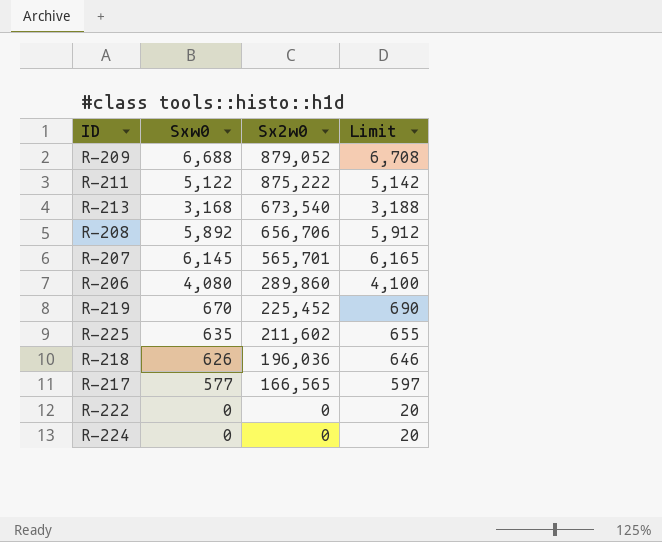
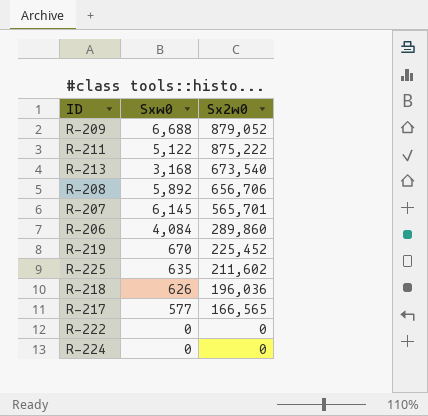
column Limit | formula: [Sxw0] + 20 -> none
R-206 | Sxw0: 4,080 -> 4,084

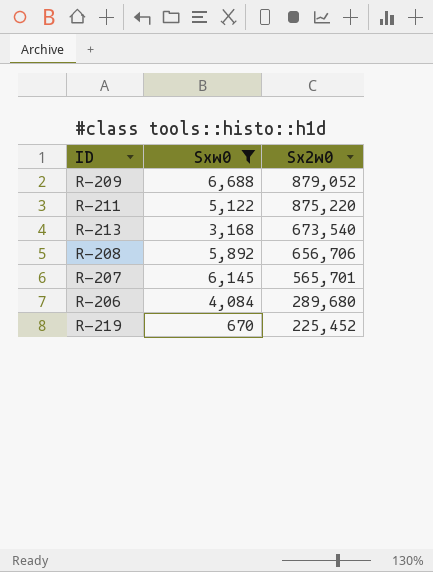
filter: none -> Sxw0 >= 670
R-211 | Sx2w0: 875,222 -> 875,220
R-206 | Sx2w0: 289,860 -> 289,680

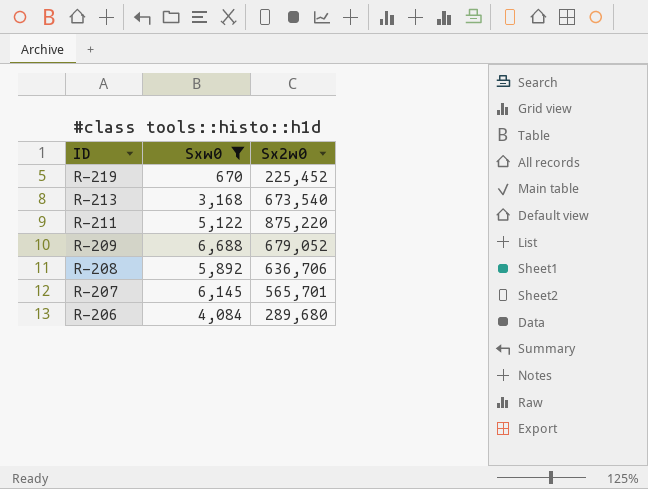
row order: Sx2w0 descending -> ID descending
R-209 | Sx2w0: 879,052 -> 679,052
R-208 | Sx2w0: 656,706 -> 636,706

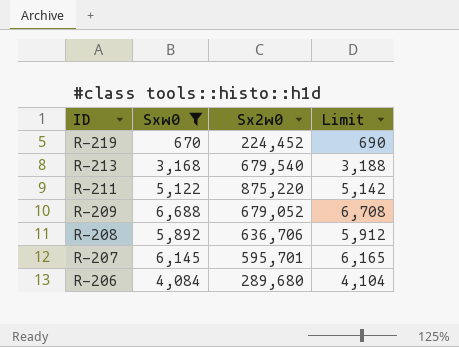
column Limit | formula: none -> [Sxw0] + 20
R-219 | Sx2w0: 225,452 -> 224,452
R-213 | Sx2w0: 673,540 -> 679,540
R-207 | Sx2w0: 565,701 -> 595,701

